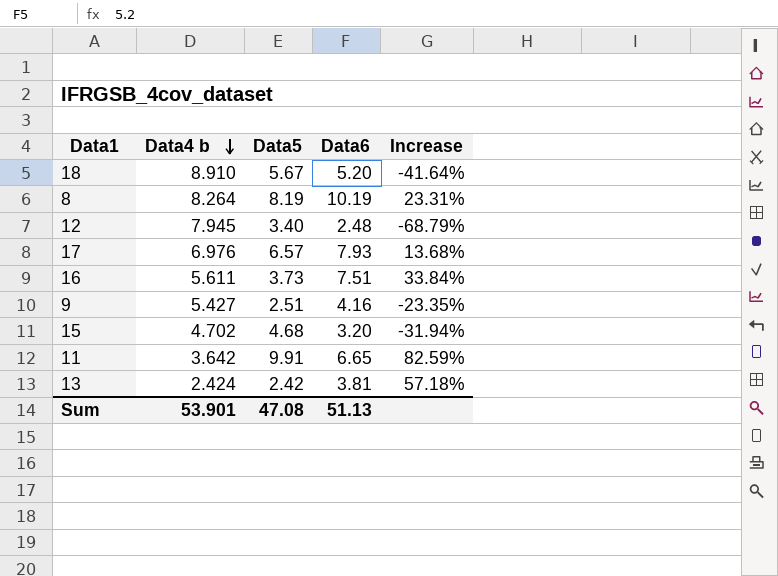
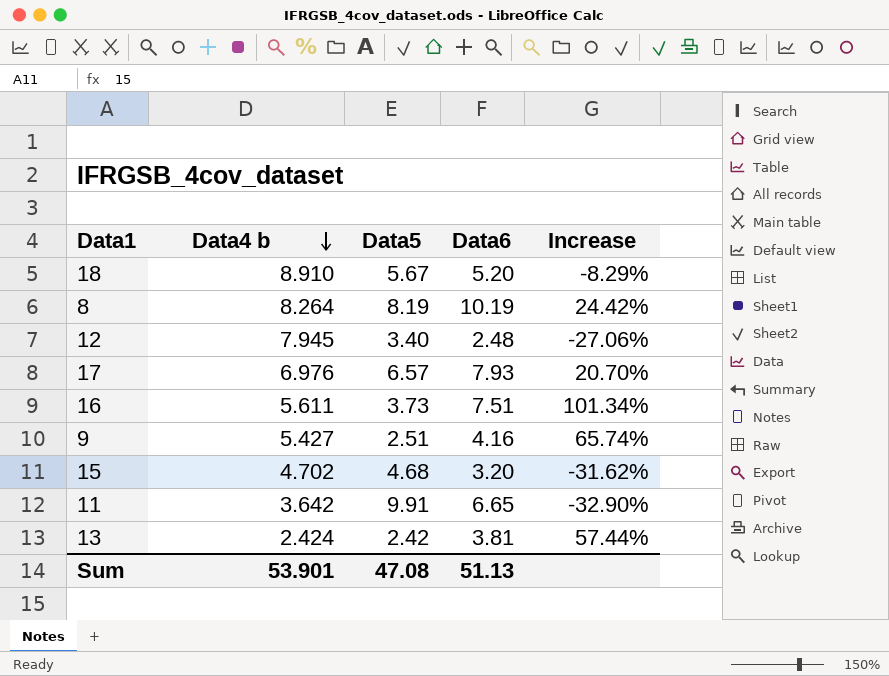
column Increase | formula: ([Data6] - [Data4 b]) / [Data4 b] -> ([Data6] - [Data5]) / [Data5]

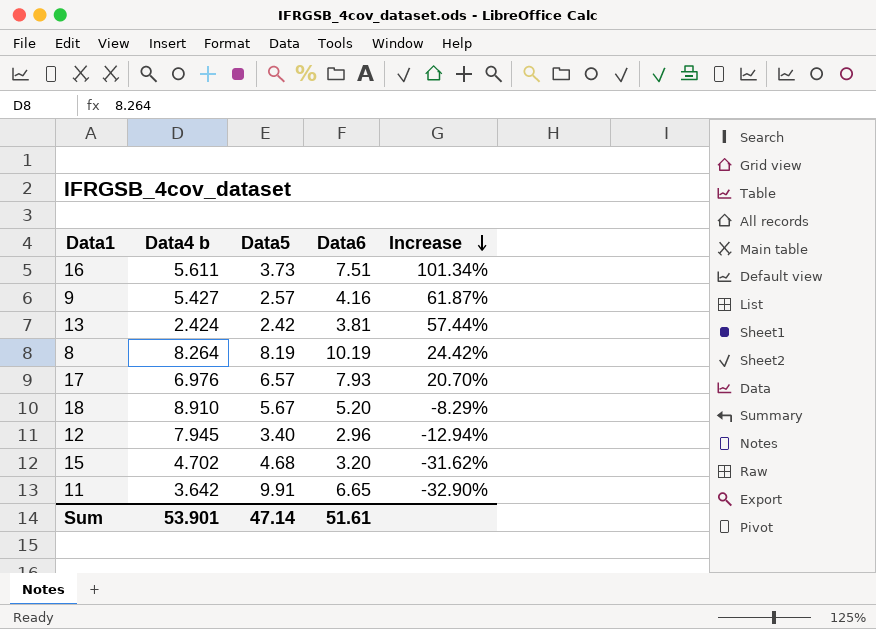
row order: Data4 b descending -> Increase descending
9 | Data5: 2.51 -> 2.57
9 | Increase: 65.74% -> 61.87%
12 | Data6: 2.48 -> 2.96
12 | Increase: -27.06% -> -12.94%
Sum | Data5: 47.08 -> 47.14
Sum | Data6: 51.13 -> 51.61

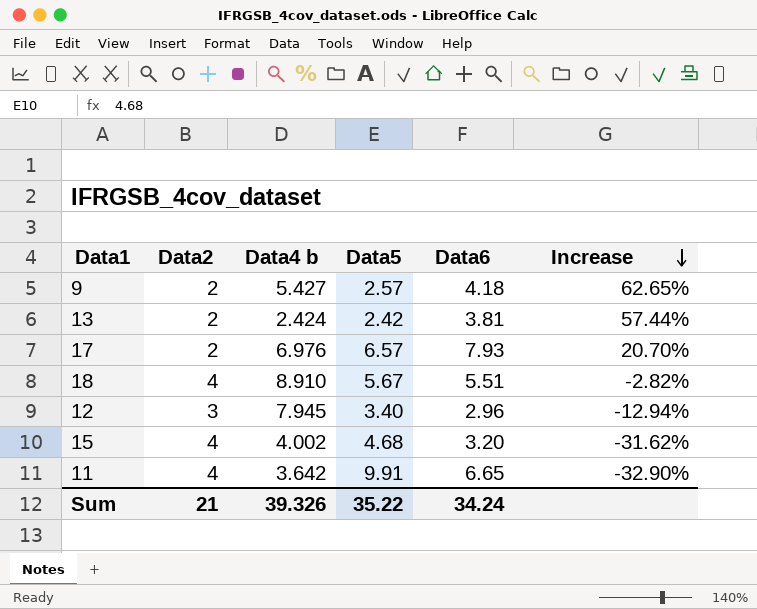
column Data2 | position: none -> 2
row 16: 5.611 | 3.73 | 7.51 | 101.34% -> none
row 8: 8.264 | 8.19 | 10.19 | 24.42% -> none
9 | Data6: 4.16 -> 4.18
9 | Increase: 61.87% -> 62.65%
18 | Data6: 5.20 -> 5.51
18 | Increase: -8.29% -> -2.82%
15 | Data4 b: 4.702 -> 4.002
Sum | Data4 b: 53.901 -> 39.326
Sum | Data5: 47.14 -> 35.22
Sum | Data6: 51.61 -> 34.24

